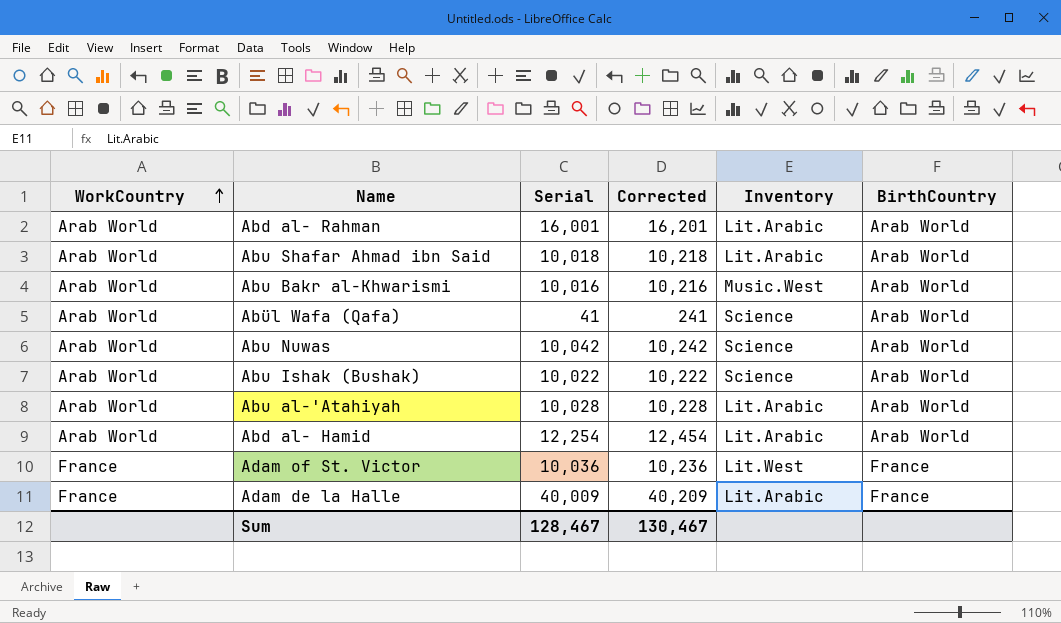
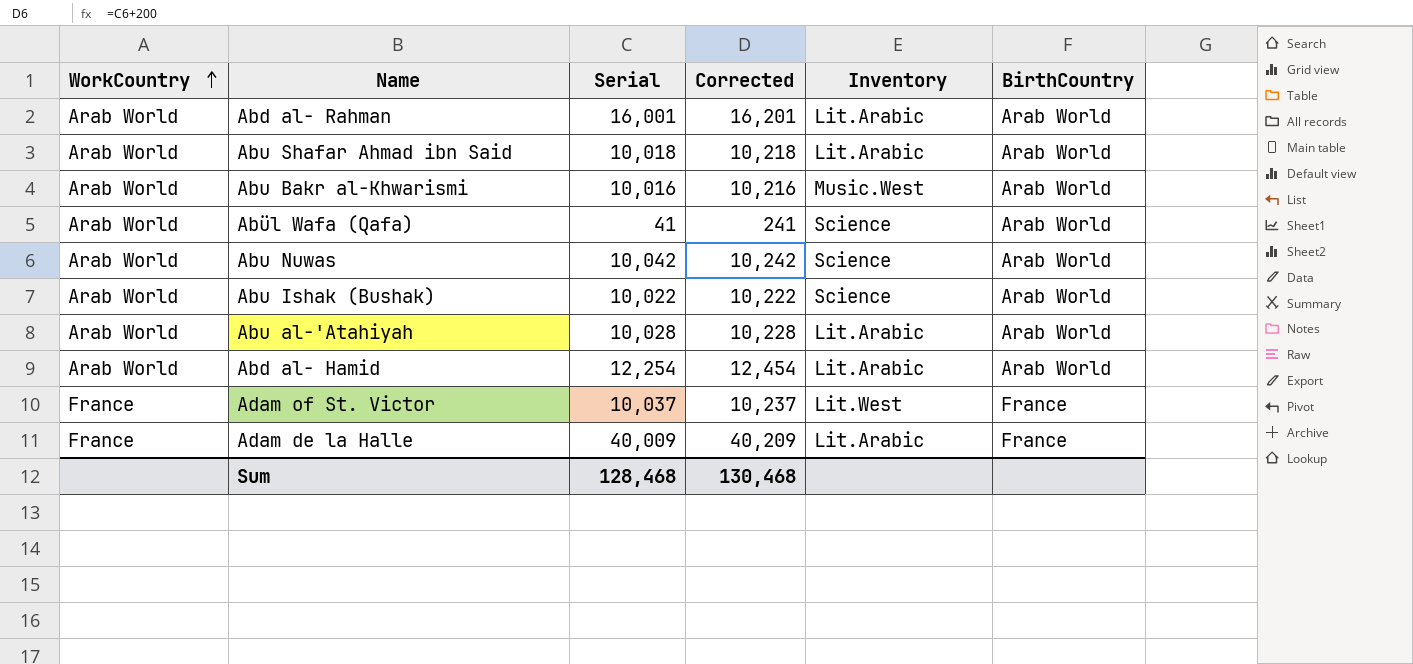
Adam of St. Victor | Serial: 10,036 -> 10,037
Adam of St. Victor | Corrected: 10,236 -> 10,237
Sum | Serial: 128,467 -> 128,468
Sum | Corrected: 130,467 -> 130,468

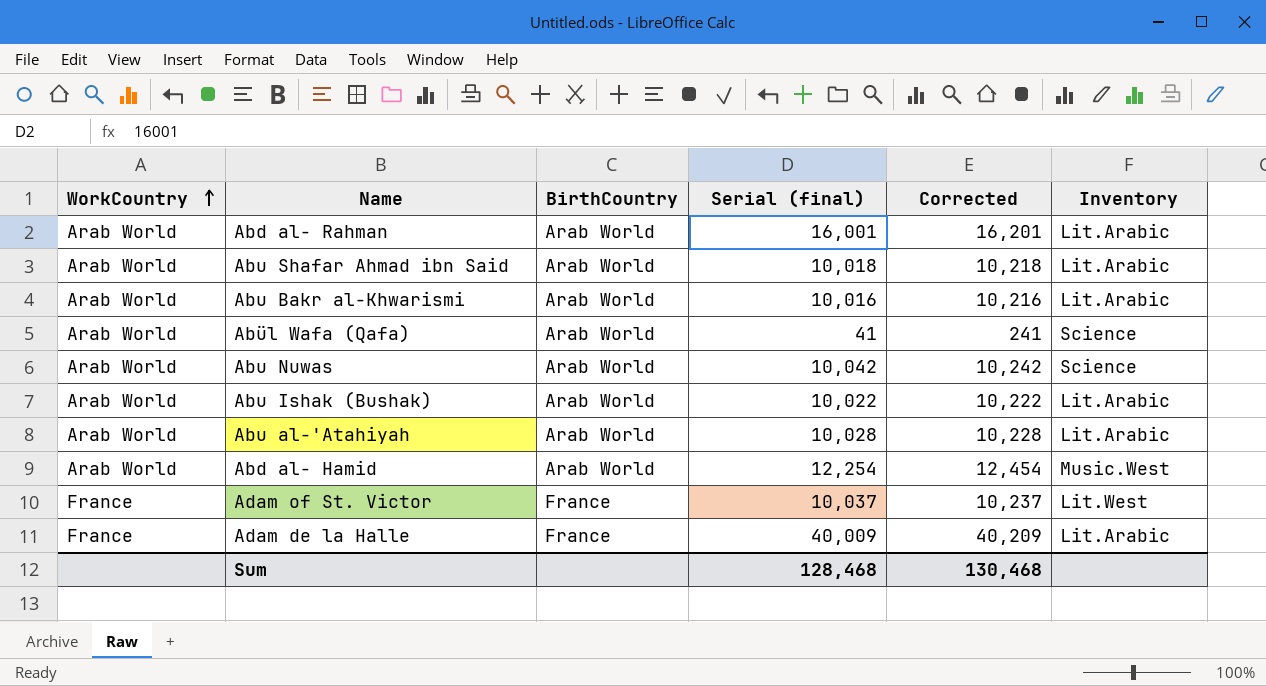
column BirthCountry | position: 6 -> 3
column name: Serial -> Serial (final)
Abu Bakr al-Khwarismi | Inventory: Music.West -> Lit.Arabic
Abu Ishak (Bushak) | Inventory: Science -> Lit.Arabic
Abd al- Hamid | Inventory: Lit.Arabic -> Music.West

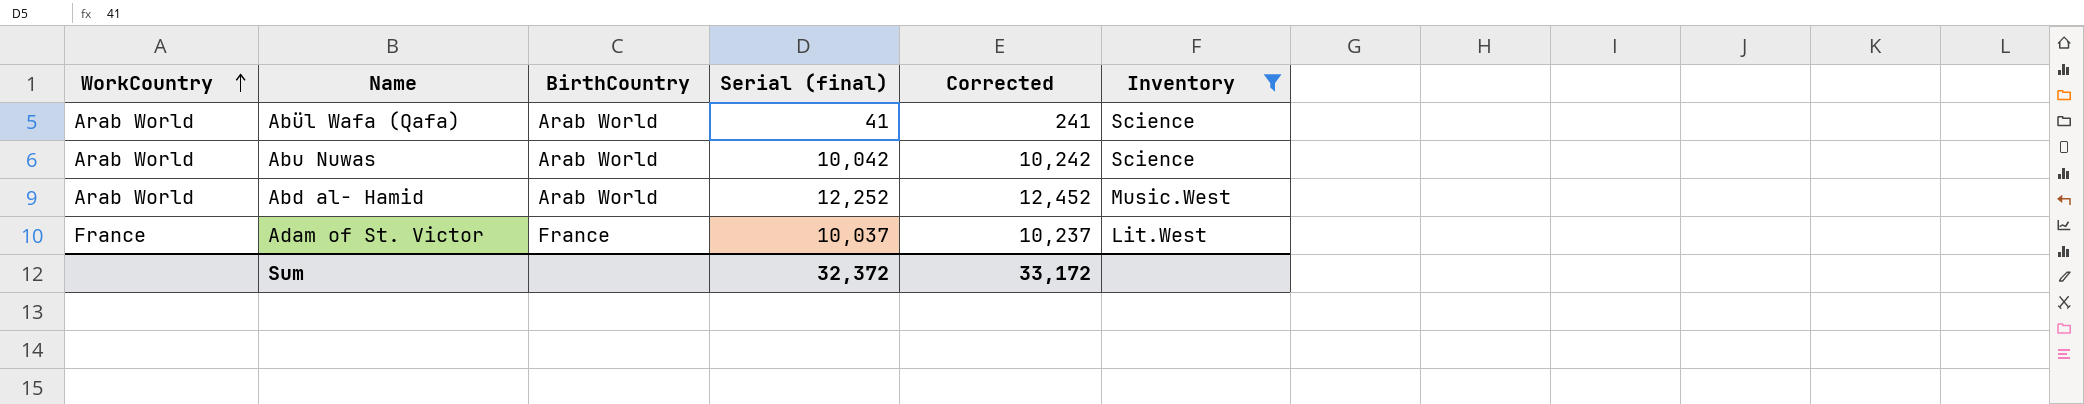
filter: none -> Inventory != Lit.Arabic
Abd al- Hamid | Serial (final): 12,254 -> 12,252
Abd al- Hamid | Corrected: 12,454 -> 12,452
Sum | Serial (final): 128,468 -> 32,372
Sum | Corrected: 130,468 -> 33,172

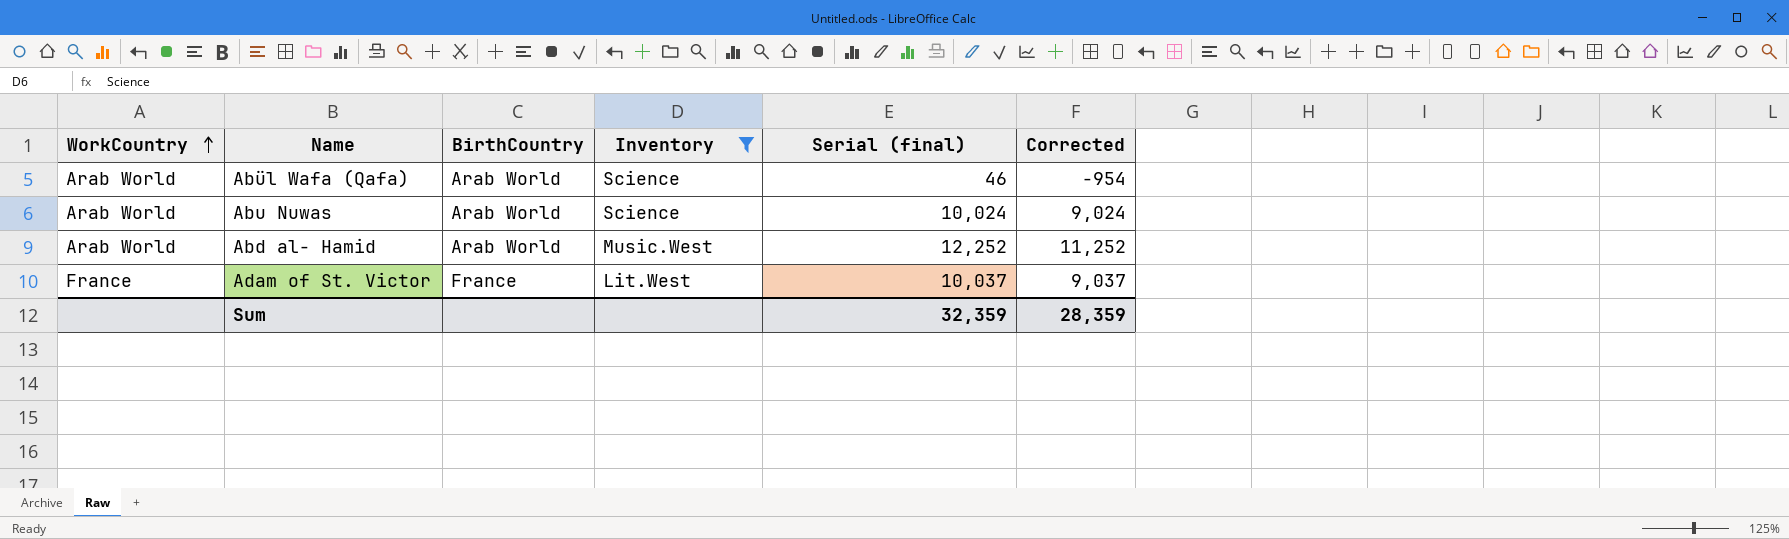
column Inventory | position: 6 -> 4
column Corrected | formula: [Serial (final)] + 200 -> [Serial (final)] - 1000
Abül Wafa (Qafa) | Serial (final): 41 -> 46
Abu Nuwas | Serial (final): 10,042 -> 10,024
Sum | Serial (final): 32,372 -> 32,359
Sum | Corrected: 33,172 -> 28,359

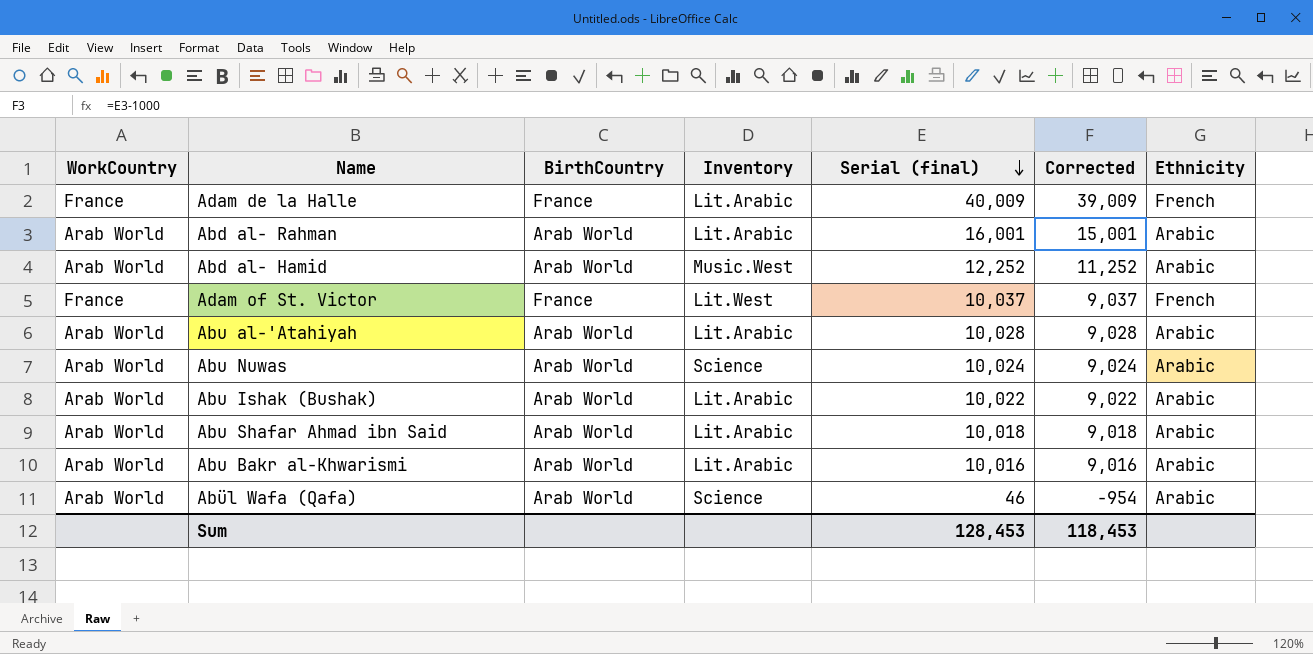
filter: Inventory != Lit.Arabic -> none
row order: WorkCountry ascending -> Serial (final) descending
column Ethnicity | position: none -> 7
Sum | Serial (final): 32,359 -> 128,453
Sum | Corrected: 28,359 -> 118,453

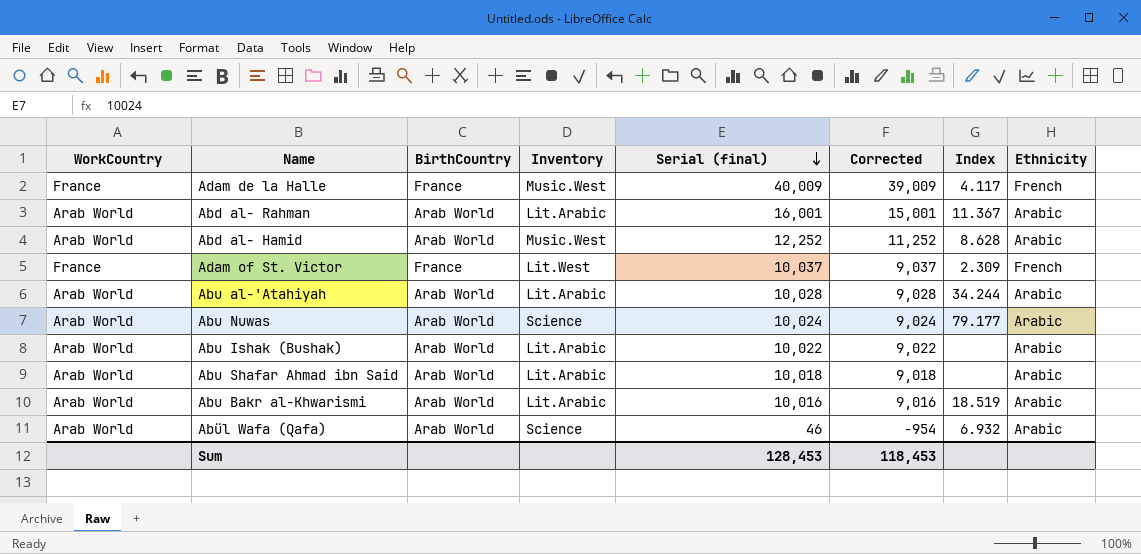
column Index | position: none -> 7
Adam de la Halle | Inventory: Lit.Arabic -> Music.West

